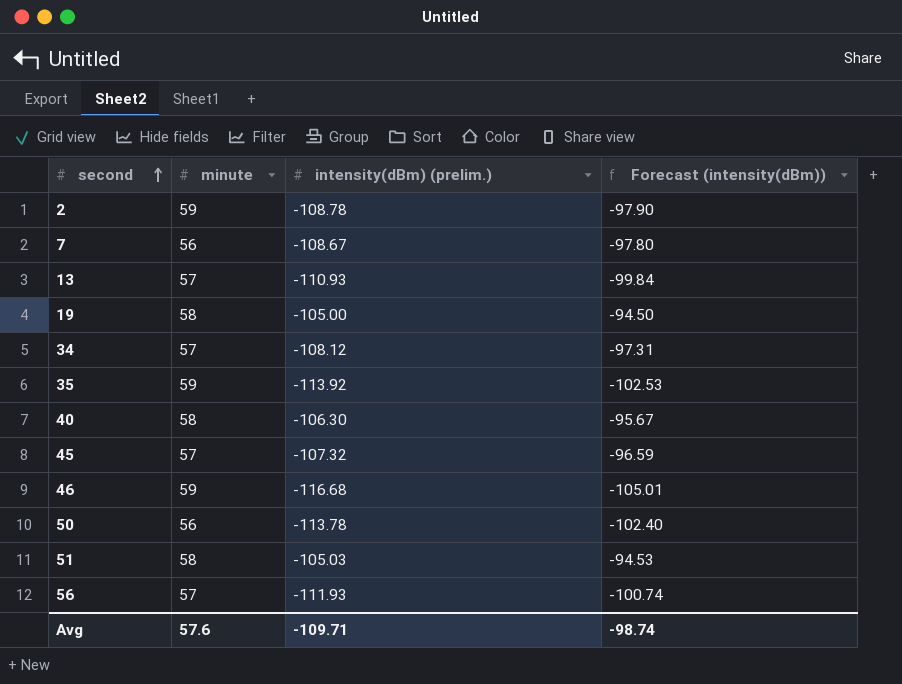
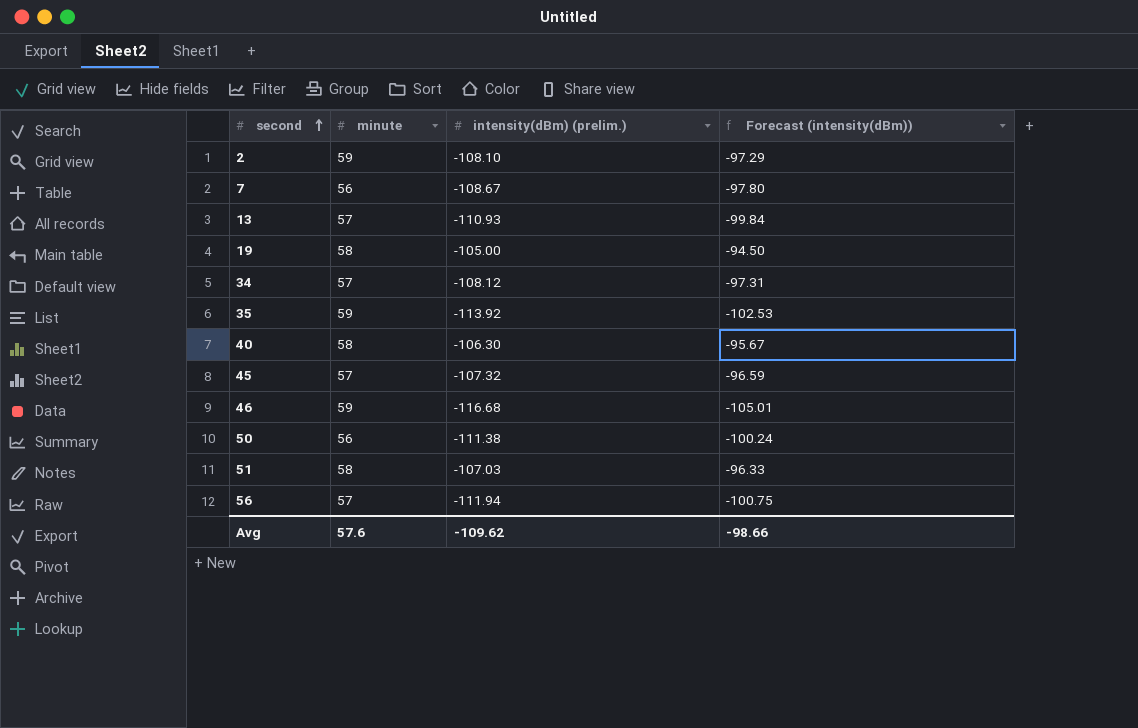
2 | intensity(dBm) (prelim.): -108.78 -> -108.10
2 | Forecast (intensity(dBm)): -97.90 -> -97.29
50 | intensity(dBm) (prelim.): -113.78 -> -111.38
50 | Forecast (intensity(dBm)): -102.40 -> -100.24
51 | intensity(dBm) (prelim.): -105.03 -> -107.03
51 | Forecast (intensity(dBm)): -94.53 -> -96.33
56 | intensity(dBm) (prelim.): -111.93 -> -111.94
56 | Forecast (intensity(dBm)): -100.74 -> -100.75
Avg | intensity(dBm) (prelim.): -109.71 -> -109.62
Avg | Forecast (intensity(dBm)): -98.74 -> -98.66

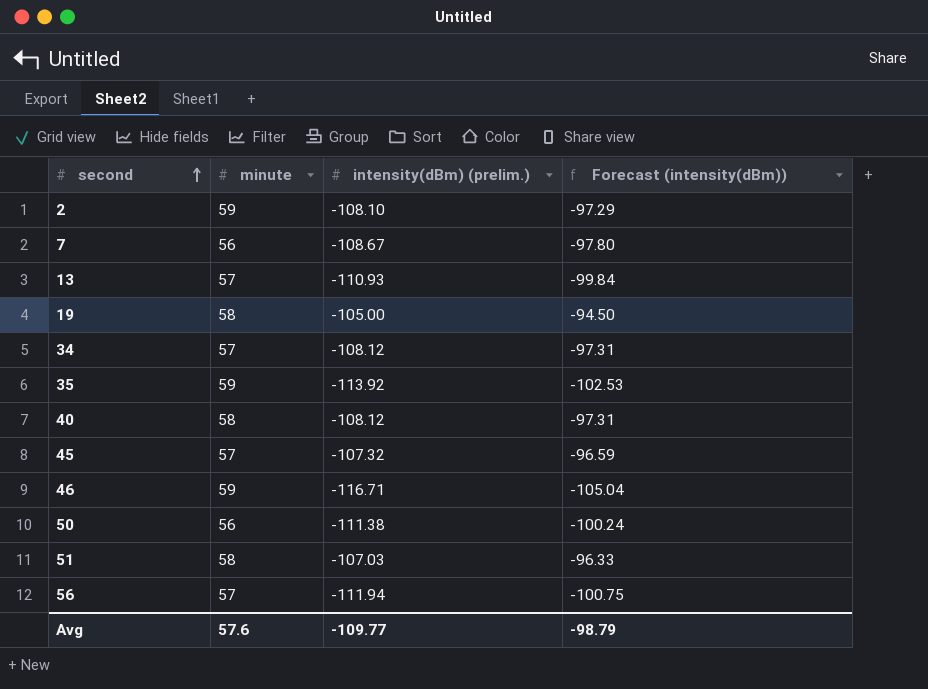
40 | intensity(dBm) (prelim.): -106.30 -> -108.12
40 | Forecast (intensity(dBm)): -95.67 -> -97.31
46 | intensity(dBm) (prelim.): -116.68 -> -116.71
46 | Forecast (intensity(dBm)): -105.01 -> -105.04
Avg | intensity(dBm) (prelim.): -109.62 -> -109.77
Avg | Forecast (intensity(dBm)): -98.66 -> -98.79

